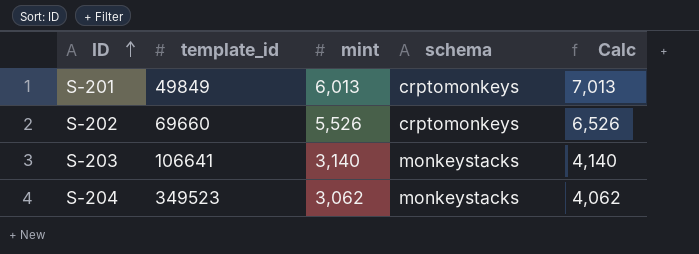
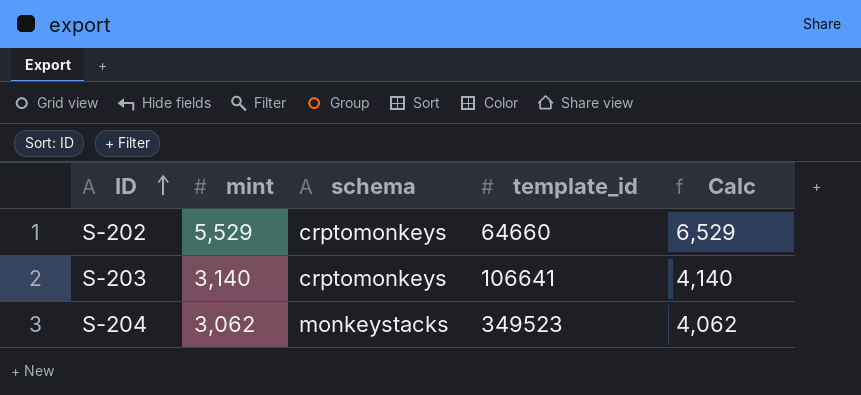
column template_id | position: 2 -> 4
row S-201: 49849 | 6,013 | crptomonkeys | 7,013 -> none
S-202 | mint: 5,526 -> 5,529
S-202 | template_id: 69660 -> 64660
S-202 | Calc: 6,526 -> 6,529
S-203 | schema: monkeystacks -> crptomonkeys

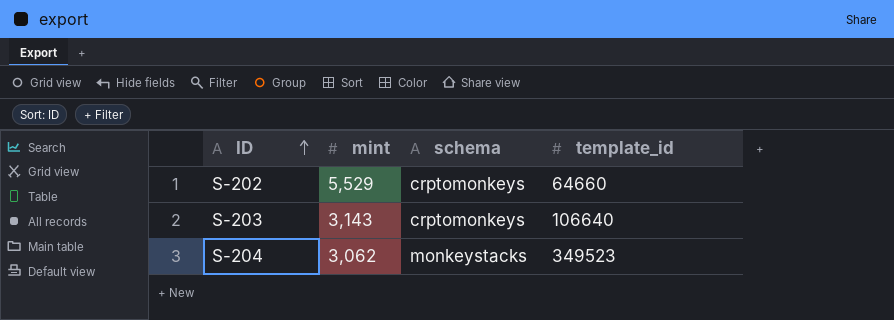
column Calc | formula: [mint] + 1000 -> none
S-203 | mint: 3,140 -> 3,143
S-203 | template_id: 106641 -> 106640

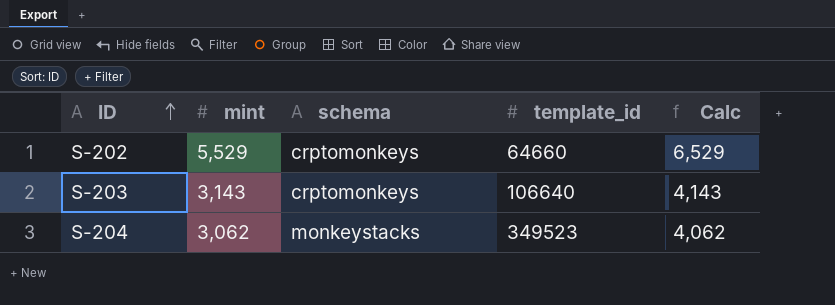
column Calc | formula: none -> [mint] + 1000

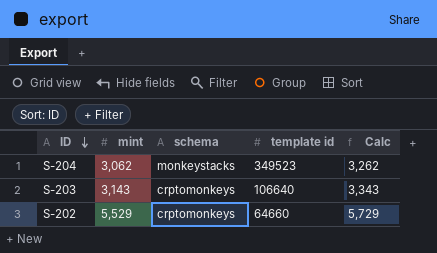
row order: ID ascending -> ID descending
column name: template_id -> template id
column Calc | formula: [mint] + 1000 -> [mint] + 200

